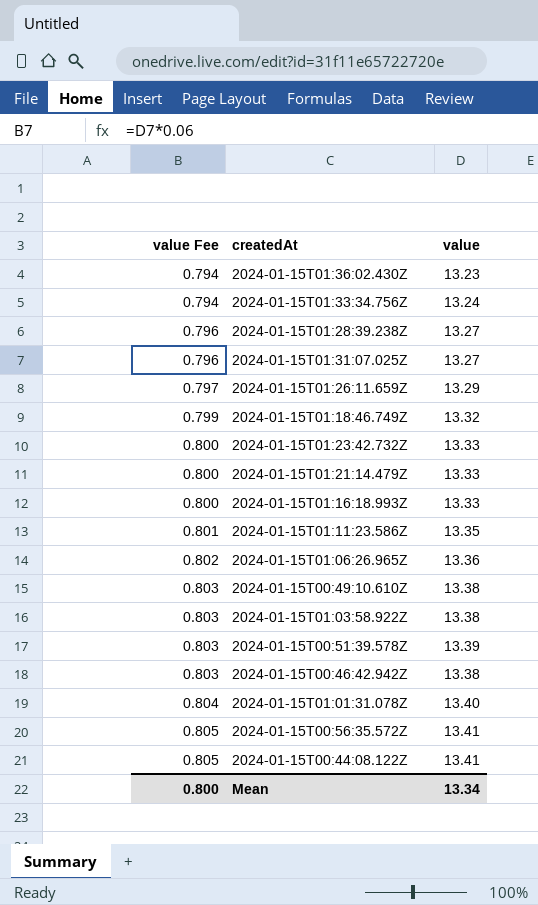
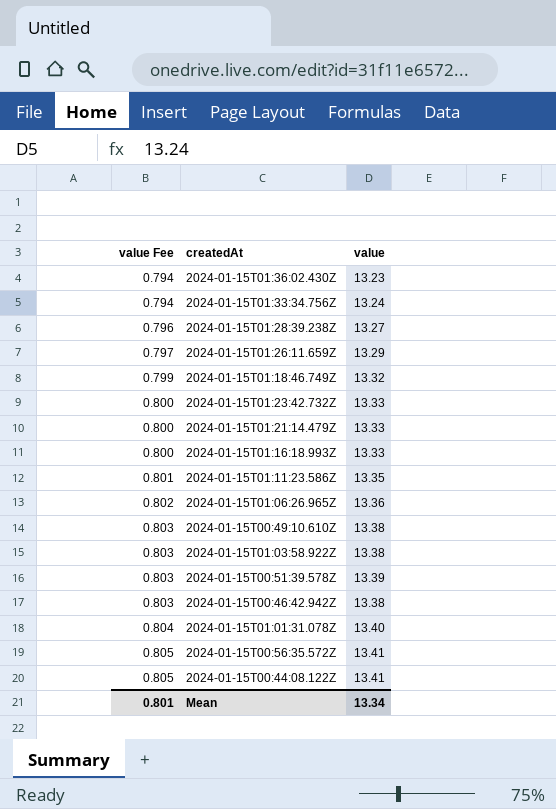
row 2024-01-15T01:31:07.025Z: 0.796 | 13.27 -> none
Mean | value Fee: 0.800 -> 0.801

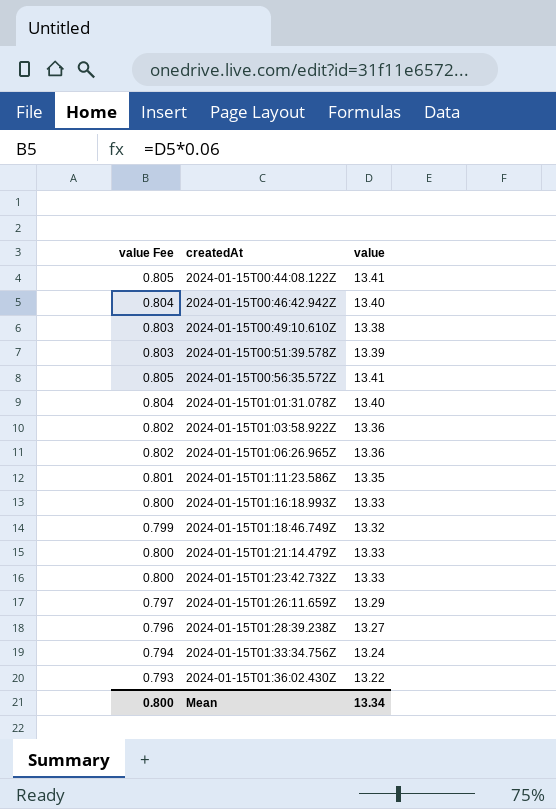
row order: value Fee ascending -> createdAt ascending
2024-01-15T00:46:42.942Z | value Fee: 0.803 -> 0.804
2024-01-15T00:46:42.942Z | value: 13.38 -> 13.40
2024-01-15T01:03:58.922Z | value Fee: 0.803 -> 0.802
2024-01-15T01:03:58.922Z | value: 13.38 -> 13.36
2024-01-15T01:36:02.430Z | value Fee: 0.794 -> 0.793
2024-01-15T01:36:02.430Z | value: 13.23 -> 13.22
Mean | value Fee: 0.801 -> 0.800

